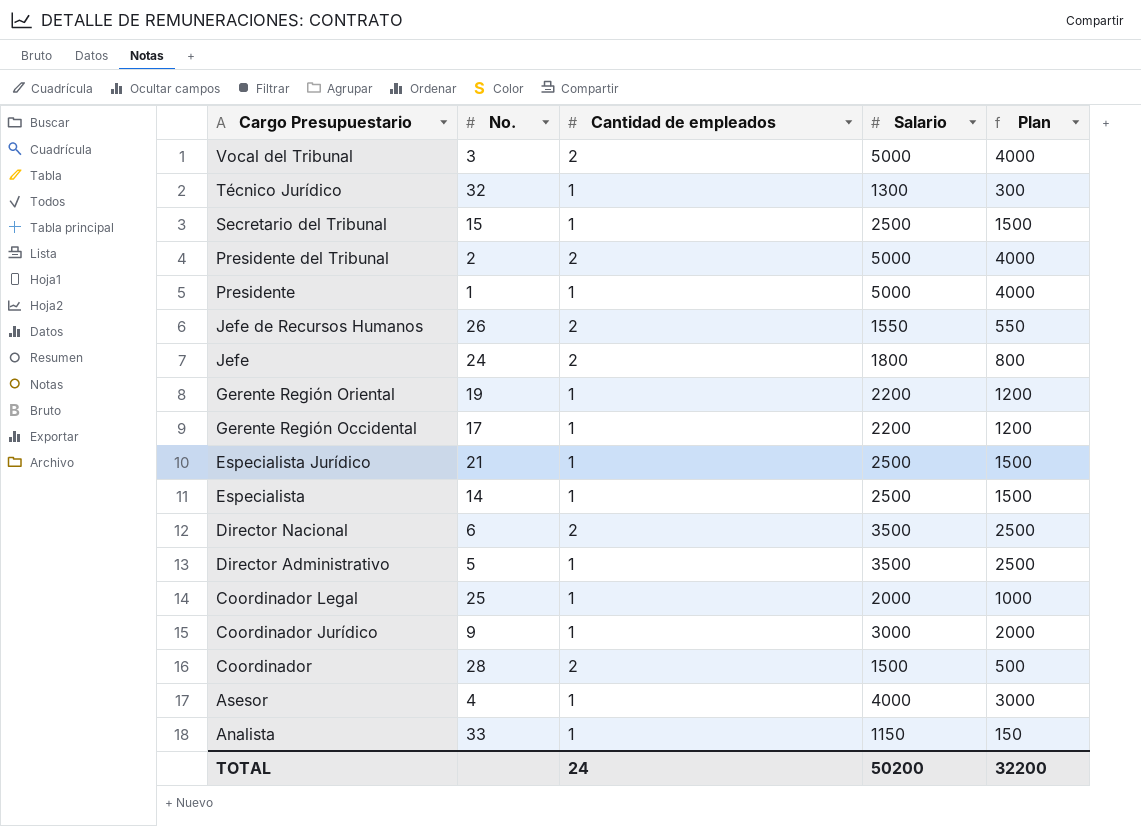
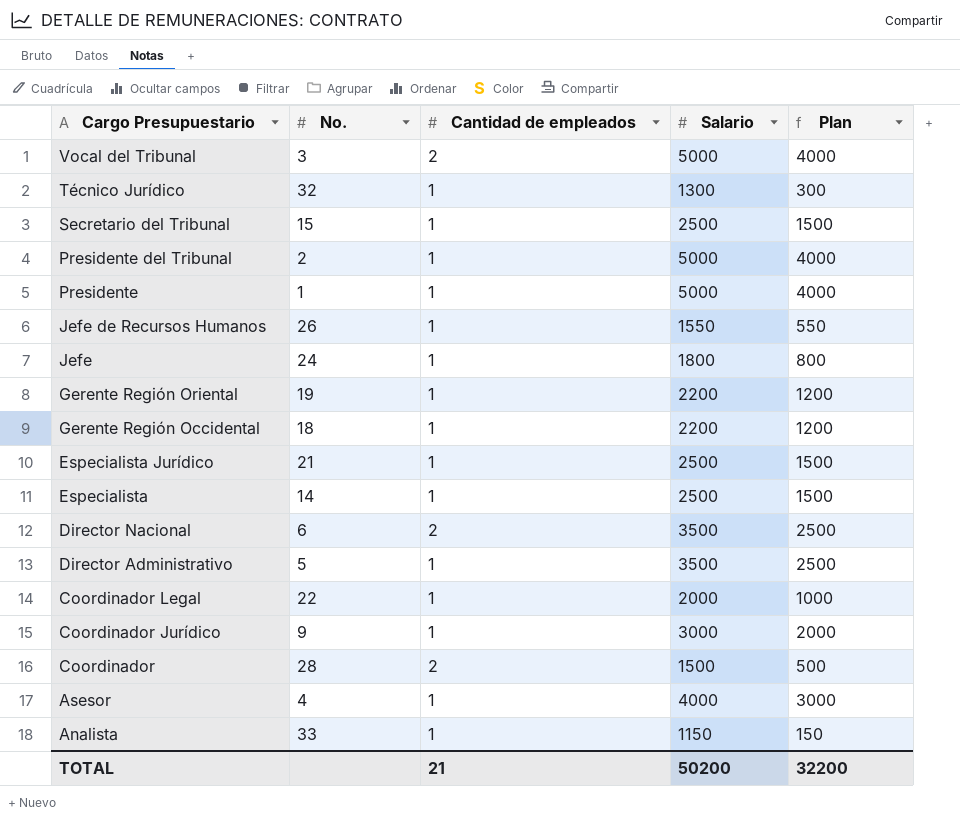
Presidente del Tribunal | Cantidad de empleados: 2 -> 1
Jefe de Recursos Humanos | Cantidad de empleados: 2 -> 1
Jefe | Cantidad de empleados: 2 -> 1
Gerente Región Occidental | No.: 17 -> 18
Coordinador Legal | No.: 25 -> 22
TOTAL | Cantidad de empleados: 24 -> 21

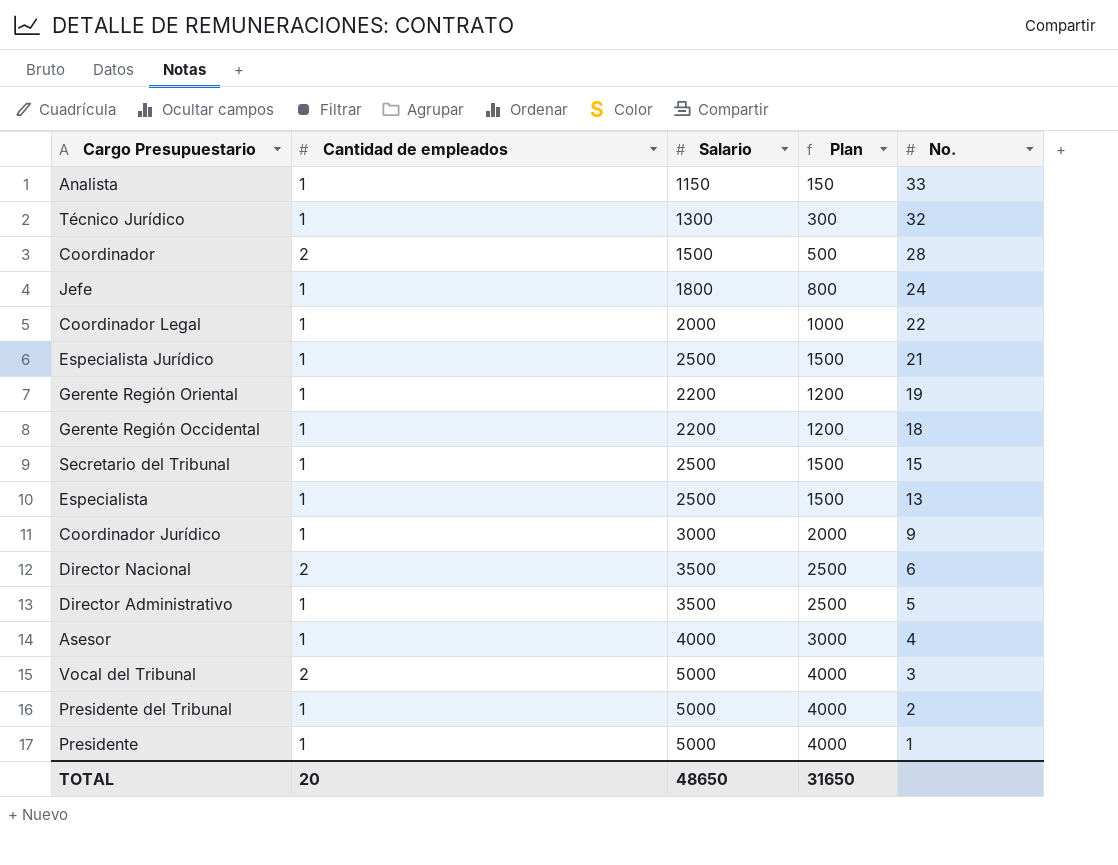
row order: Cargo Presupuestario descending -> No. descending
column No. | position: 2 -> 5
row Jefe de Recursos Humanos: 26 | 1 | 1550 | 550 -> none
Especialista | No.: 14 -> 13
TOTAL | Cantidad de empleados: 21 -> 20
TOTAL | Salario: 50200 -> 48650
TOTAL | Plan: 32200 -> 31650

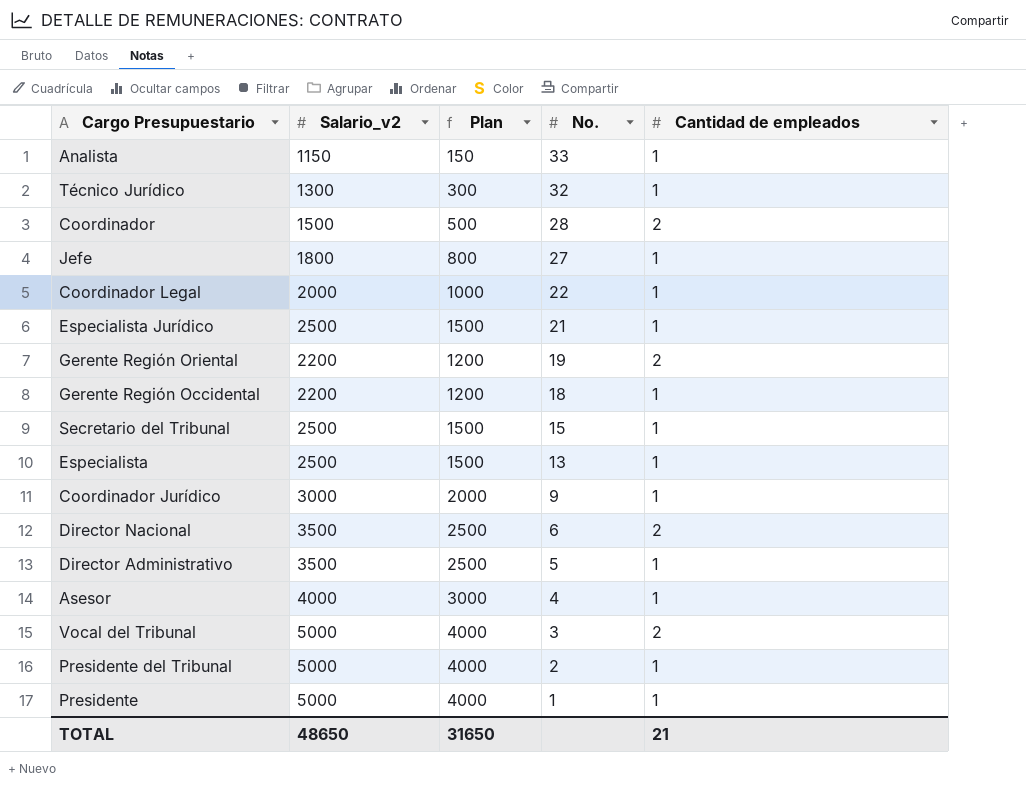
column name: Salario -> Salario_v2
column Cantidad de empleados | position: 2 -> 5
Jefe | No.: 24 -> 27
Gerente Región Oriental | Cantidad de empleados: 1 -> 2
TOTAL | Cantidad de empleados: 20 -> 21

